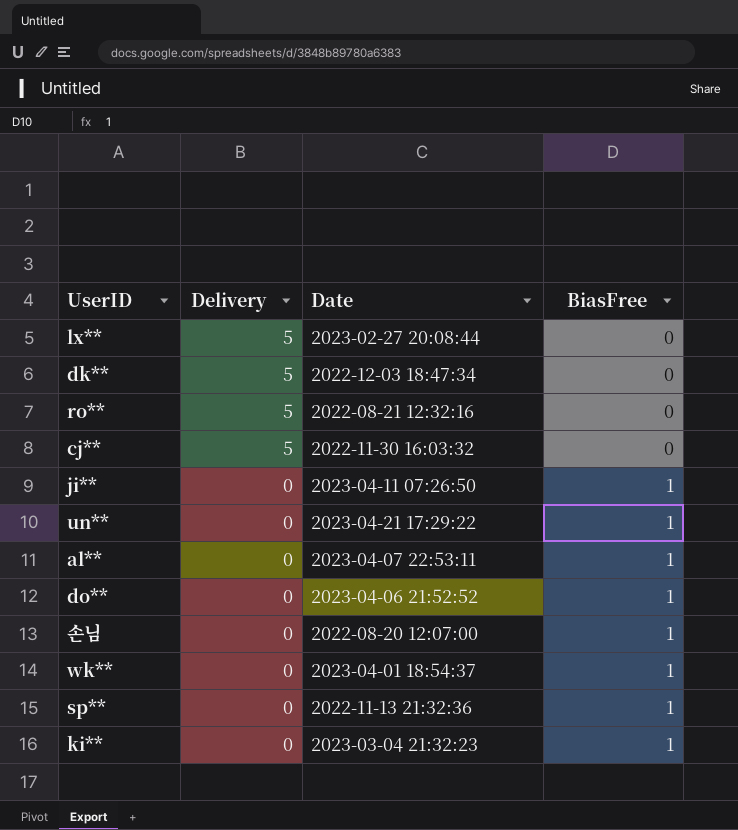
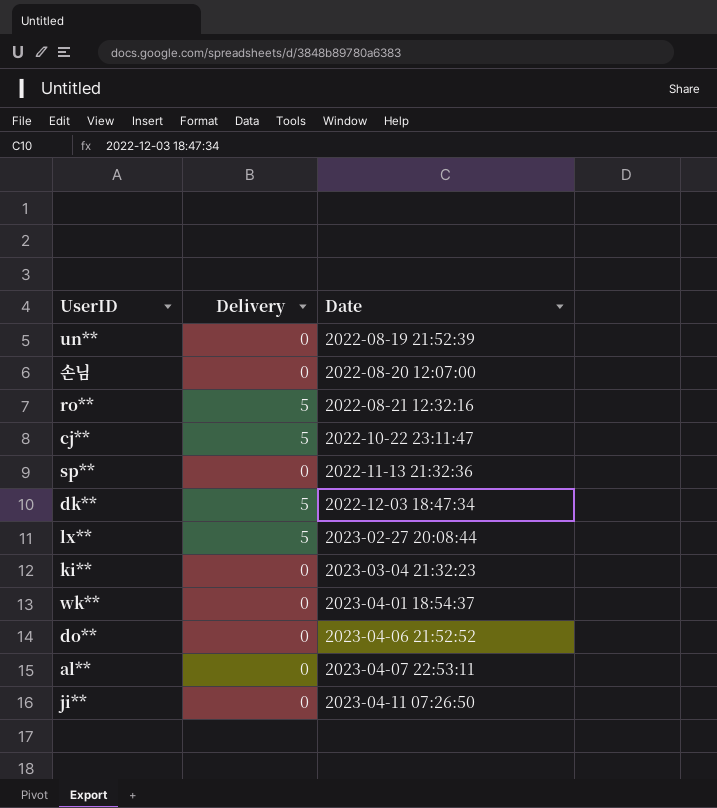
row order: Delivery descending -> Date ascending
column BiasFree | position: 4 -> none
un** | Date: 2023-04-21 17:29:22 -> 2022-08-19 21:52:39
cj** | Date: 2022-11-30 16:03:32 -> 2022-10-22 23:11:47

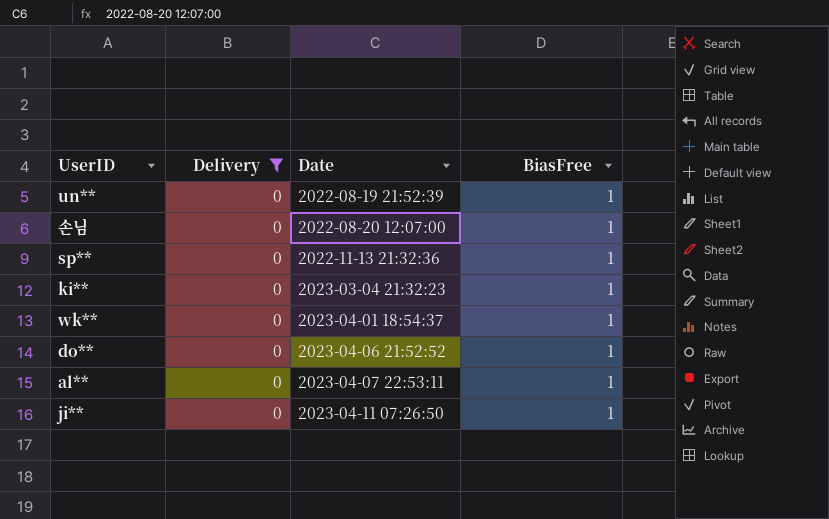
filter: none -> Delivery = 0
column BiasFree | position: none -> 4

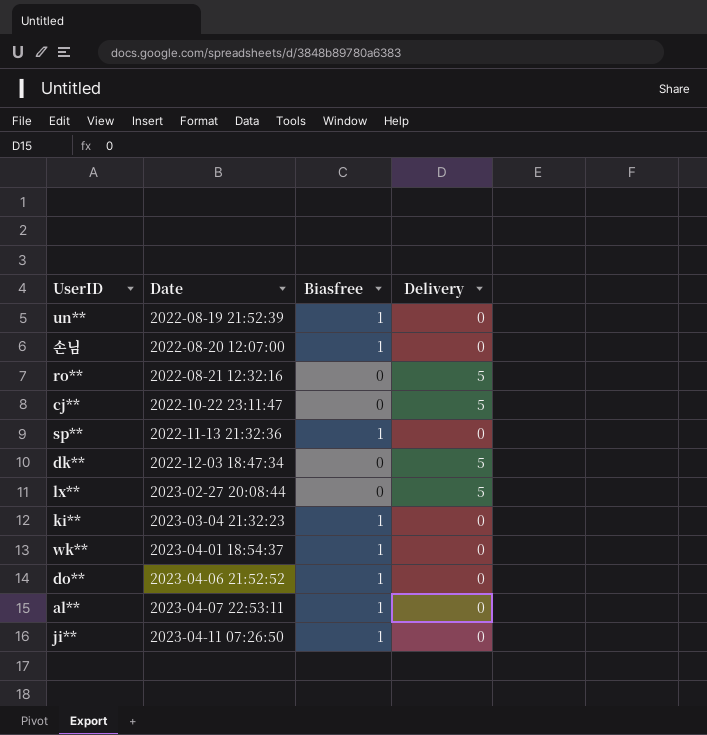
filter: Delivery = 0 -> none
column name: BiasFree -> Biasfree
column Delivery | position: 2 -> 4

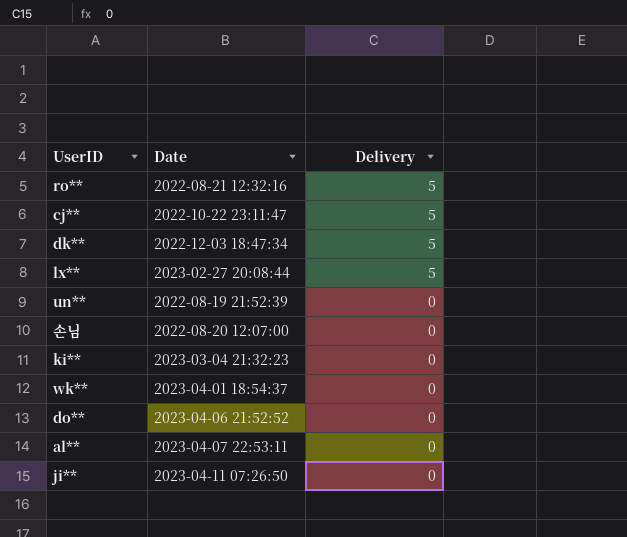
row order: Date ascending -> Delivery descending
column Biasfree | position: 3 -> none
row sp**: 2022-11-13 21:32:36 | 1 | 0 -> none

